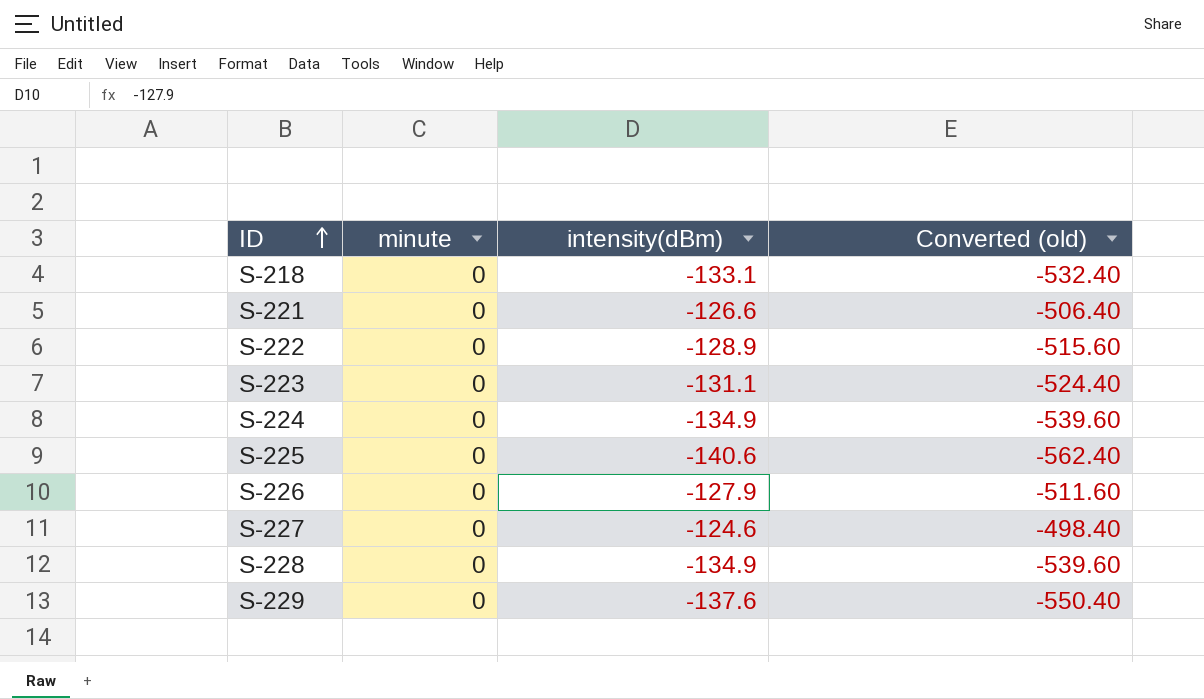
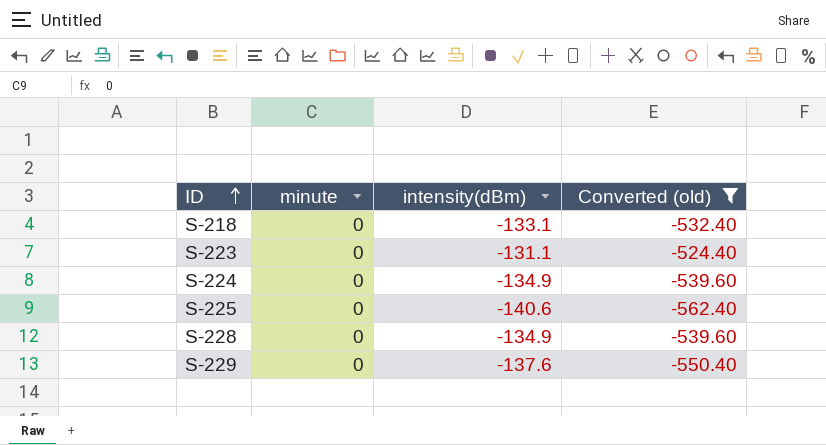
filter: none -> Converted (old) <= -524.40

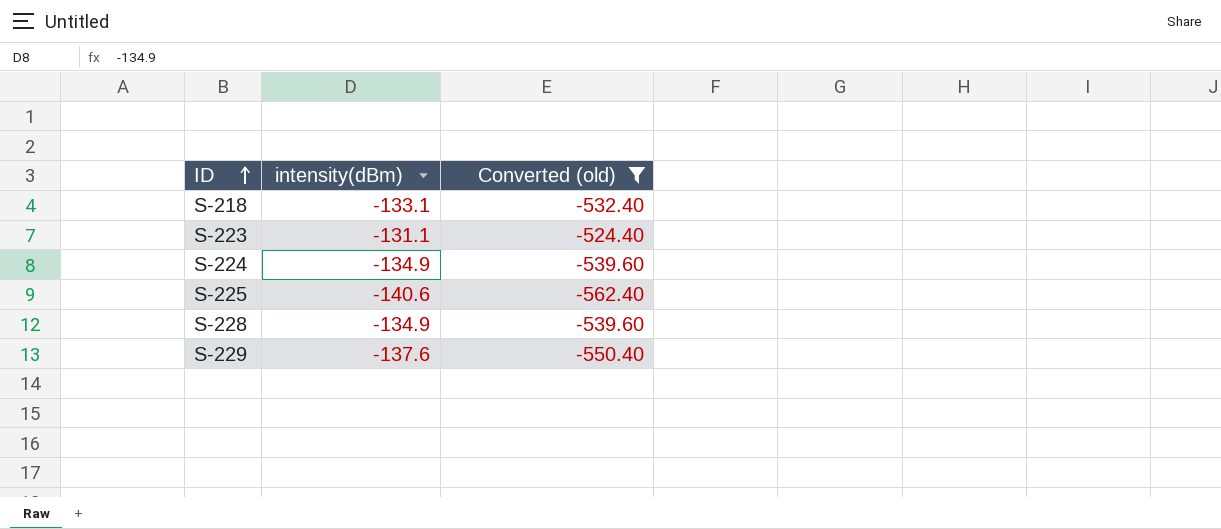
column minute | position: 2 -> none

